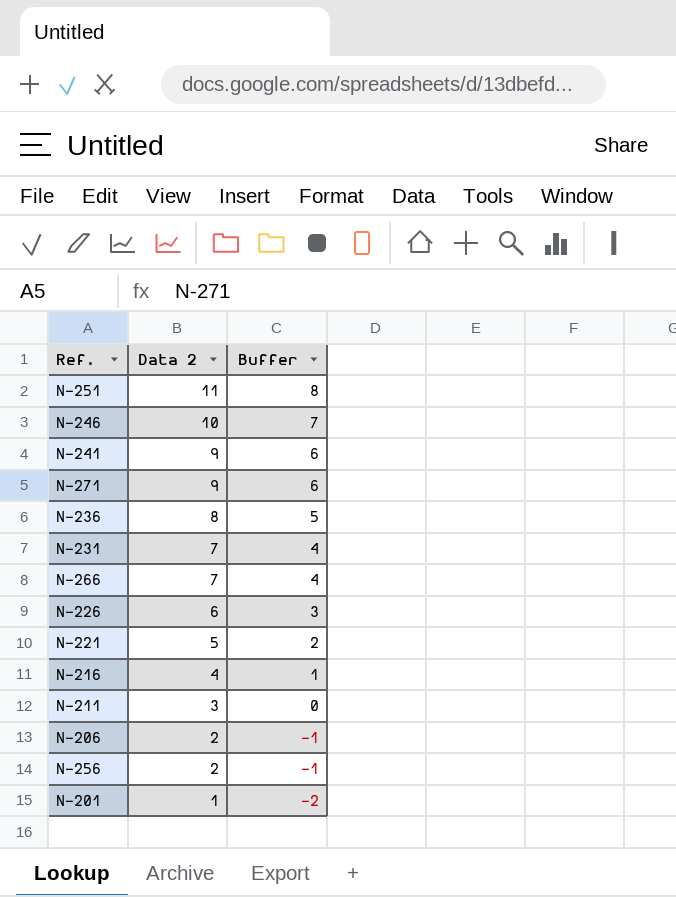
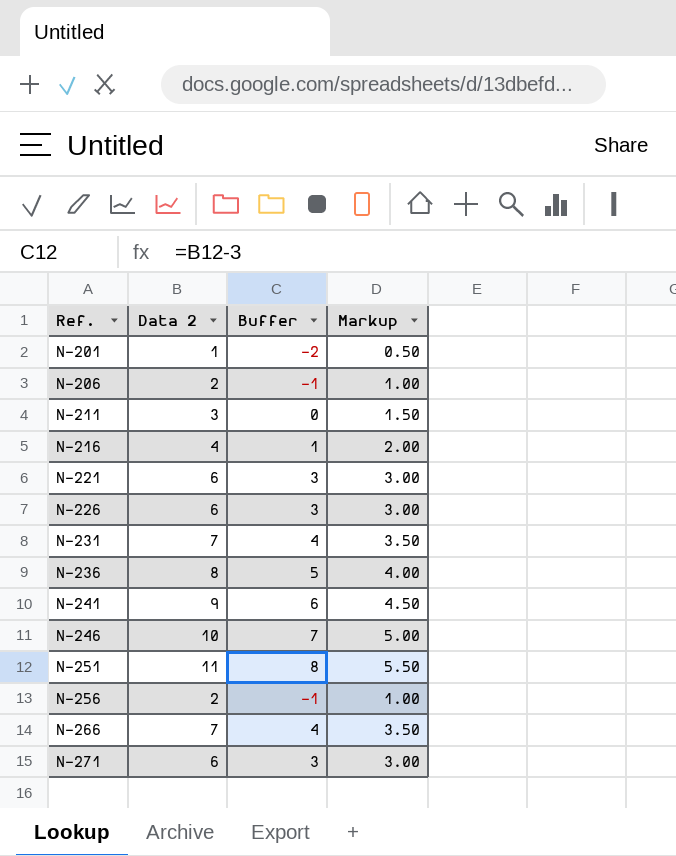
row order: Data 2 descending -> Ref. ascending
column Markup | formula: none -> [Data 2] * 0.5
N-221 | Data 2: 5 -> 6
N-221 | Buffer: 2 -> 3
N-271 | Data 2: 9 -> 6
N-271 | Buffer: 6 -> 3

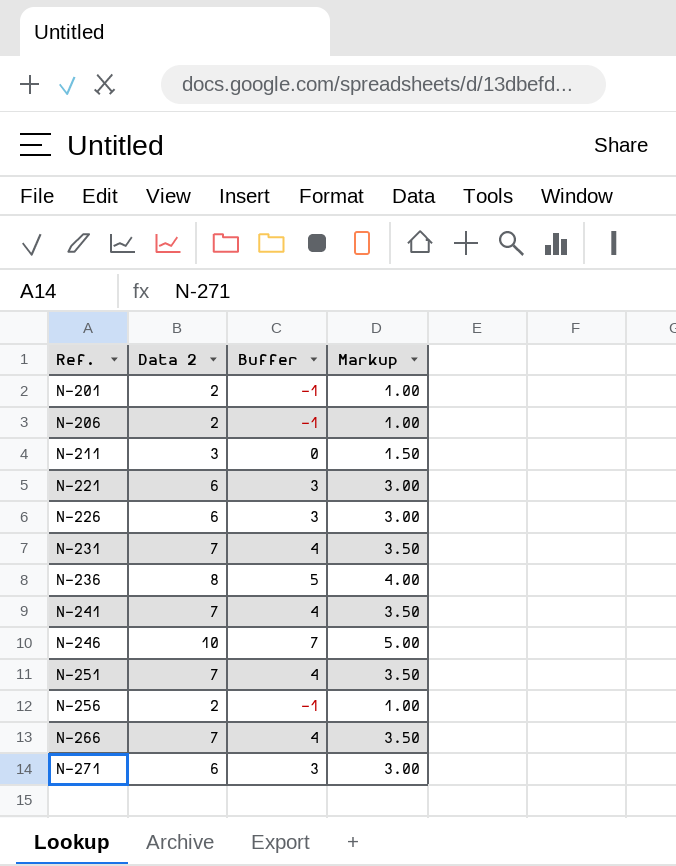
row N-216: 4 | 1 | 2.00 -> none
N-201 | Data 2: 1 -> 2
N-201 | Buffer: -2 -> -1
N-201 | Markup: 0.50 -> 1.00
N-241 | Data 2: 9 -> 7
N-241 | Buffer: 6 -> 4
N-241 | Markup: 4.50 -> 3.50
N-251 | Data 2: 11 -> 7
N-251 | Buffer: 8 -> 4
N-251 | Markup: 5.50 -> 3.50

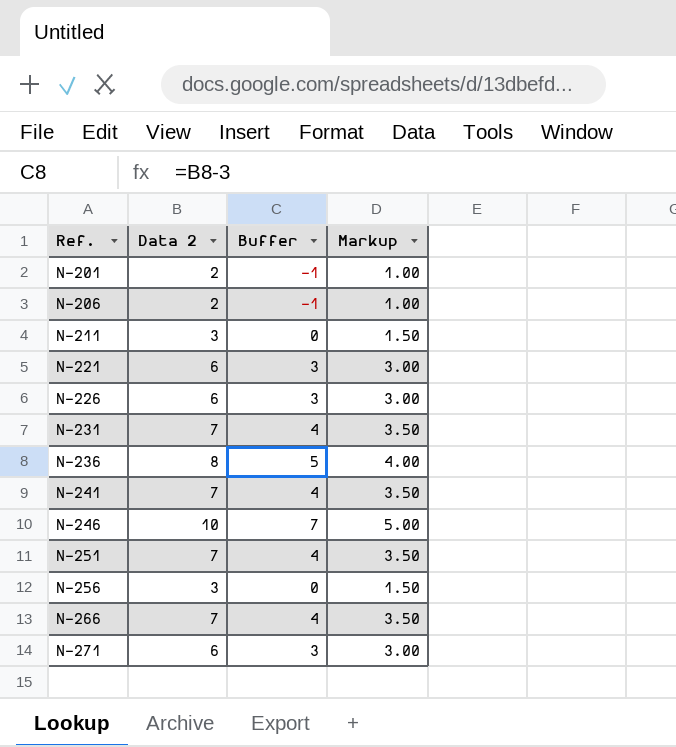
N-256 | Data 2: 2 -> 3
N-256 | Buffer: -1 -> 0
N-256 | Markup: 1.00 -> 1.50

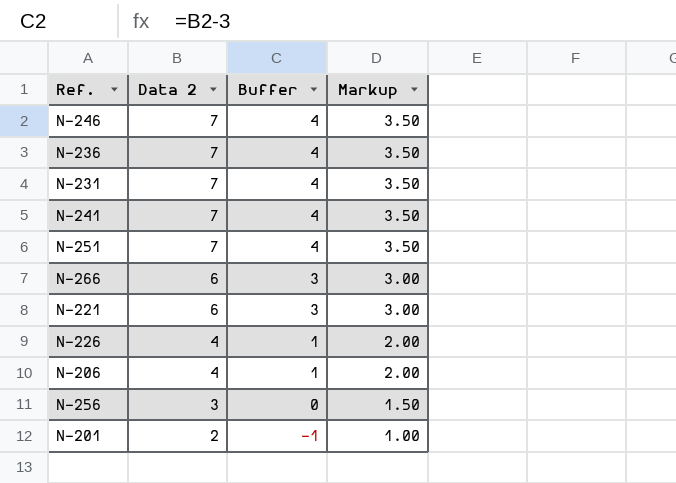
row order: Ref. ascending -> Data 2 descending
row N-211: 3 | 0 | 1.50 -> none
row N-271: 6 | 3 | 3.00 -> none
N-246 | Data 2: 10 -> 7
N-246 | Buffer: 7 -> 4
N-246 | Markup: 5.00 -> 3.50
N-236 | Data 2: 8 -> 7
N-236 | Buffer: 5 -> 4
N-236 | Markup: 4.00 -> 3.50
N-266 | Data 2: 7 -> 6
N-266 | Buffer: 4 -> 3
N-266 | Markup: 3.50 -> 3.00
N-226 | Data 2: 6 -> 4
N-226 | Buffer: 3 -> 1
N-226 | Markup: 3.00 -> 2.00
N-206 | Data 2: 2 -> 4
N-206 | Buffer: -1 -> 1
N-206 | Markup: 1.00 -> 2.00

